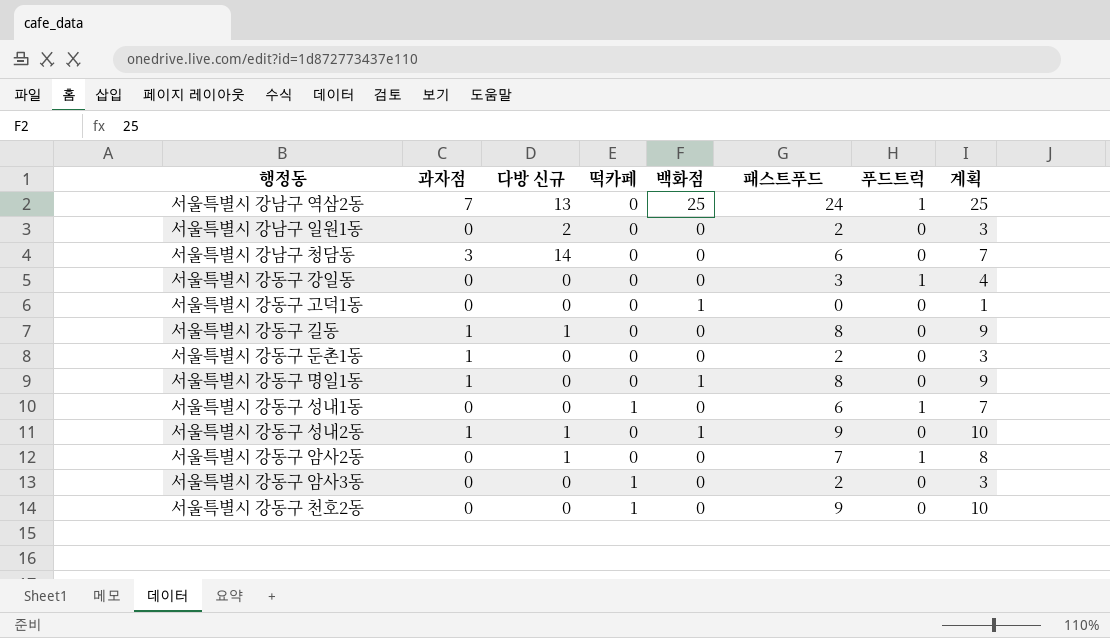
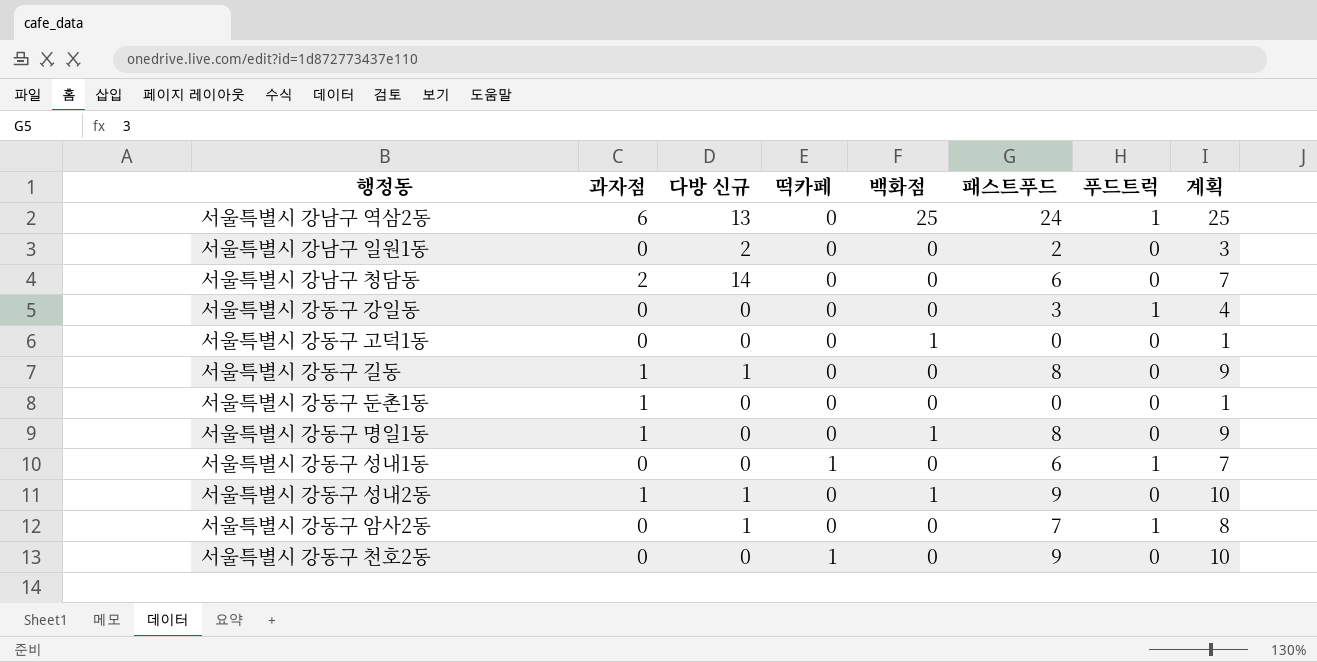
row 서울특별시 강동구 암사3동: 0 | 0 | 1 | 0 | 2 | 0 | 3 -> none
서울특별시 강남구 역삼2동 | 과자점: 7 -> 6
서울특별시 강남구 청담동 | 과자점: 3 -> 2
서울특별시 강동구 둔촌1동 | 패스트푸드: 2 -> 0
서울특별시 강동구 둔촌1동 | 계획: 3 -> 1

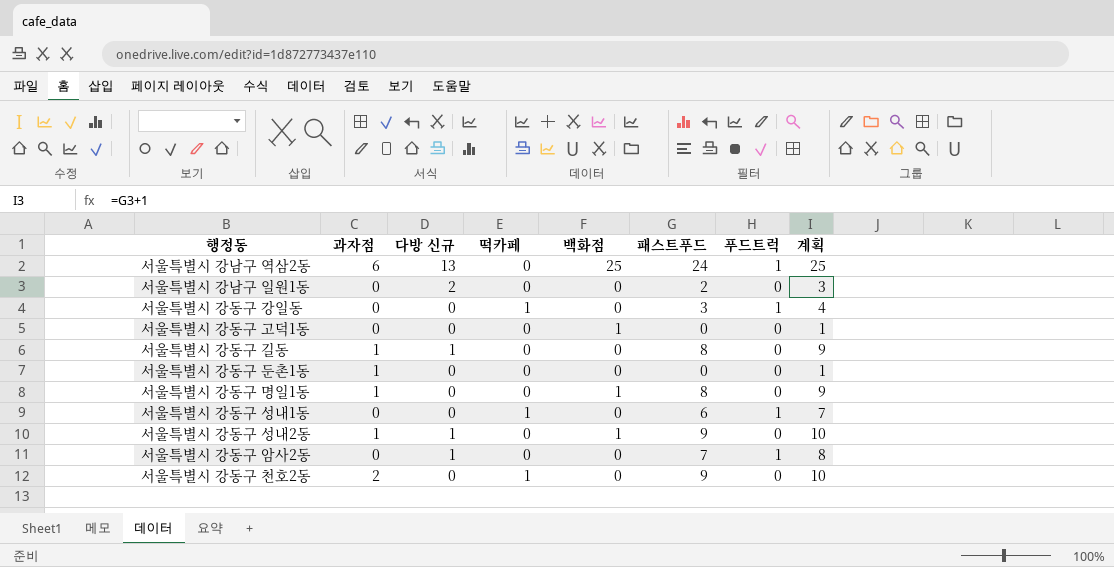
row 서울특별시 강남구 청담동: 2 | 14 | 0 | 0 | 6 | 0 | 7 -> none
서울특별시 강동구 강일동 | 떡카페: 0 -> 1
서울특별시 강동구 천호2동 | 과자점: 0 -> 2

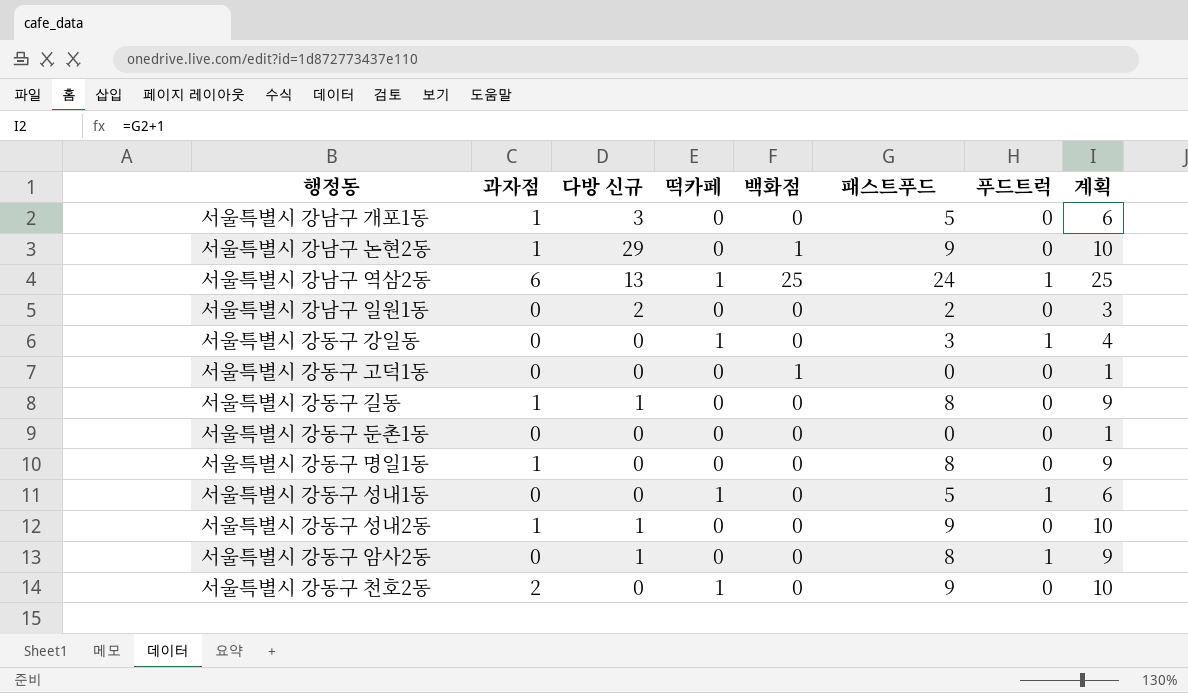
row 서울특별시 강남구 개포1동: none -> 1 | 3 | 0 | 0 | 5 | 0 | 6
row 서울특별시 강남구 논현2동: none -> 1 | 29 | 0 | 1 | 9 | 0 | 10
서울특별시 강남구 역삼2동 | 떡카페: 0 -> 1
서울특별시 강동구 둔촌1동 | 과자점: 1 -> 0
서울특별시 강동구 명일1동 | 백화점: 1 -> 0
서울특별시 강동구 성내1동 | 패스트푸드: 6 -> 5
서울특별시 강동구 성내1동 | 계획: 7 -> 6
서울특별시 강동구 성내2동 | 백화점: 1 -> 0
서울특별시 강동구 암사2동 | 패스트푸드: 7 -> 8
서울특별시 강동구 암사2동 | 계획: 8 -> 9

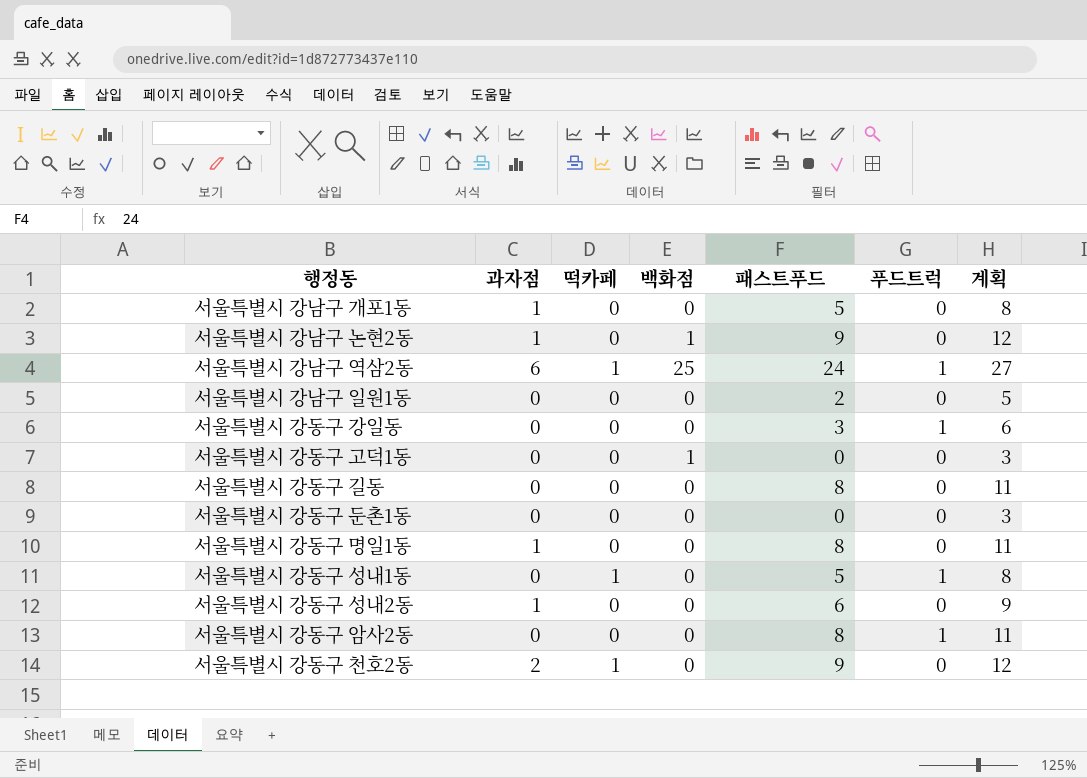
column 다방 신규 | position: 3 -> none
column 계획 | formula: [패스트푸드] + 1 -> [패스트푸드] + 3
서울특별시 강동구 강일동 | 떡카페: 1 -> 0
서울특별시 강동구 길동 | 과자점: 1 -> 0
서울특별시 강동구 성내2동 | 패스트푸드: 9 -> 6

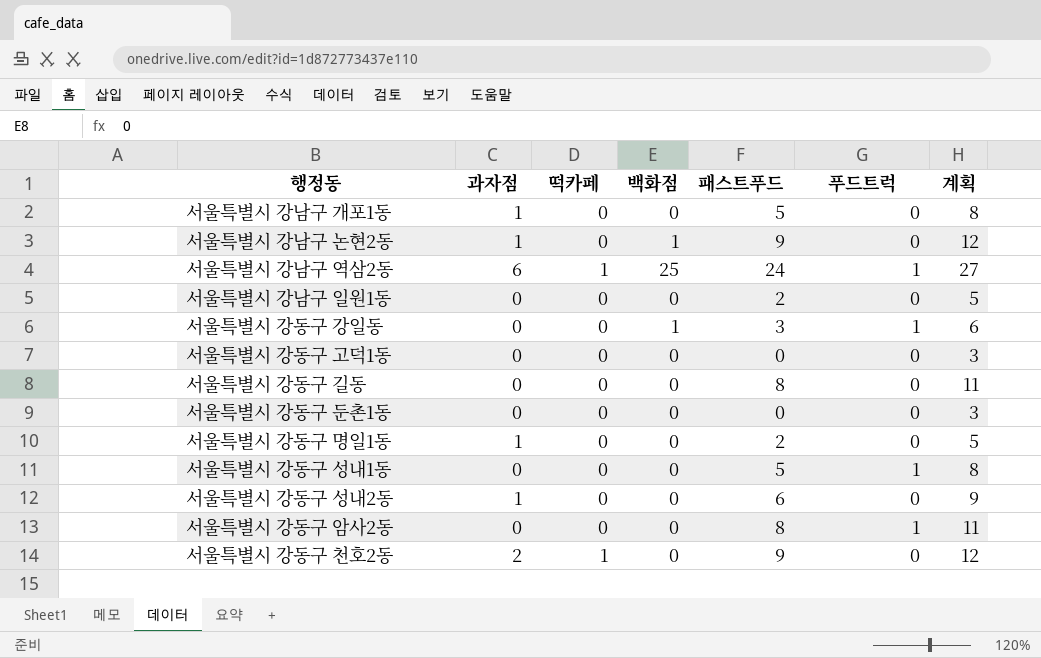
서울특별시 강동구 강일동 | 백화점: 0 -> 1
서울특별시 강동구 고덕1동 | 백화점: 1 -> 0
서울특별시 강동구 명일1동 | 패스트푸드: 8 -> 2
서울특별시 강동구 명일1동 | 계획: 11 -> 5
서울특별시 강동구 성내1동 | 떡카페: 1 -> 0

